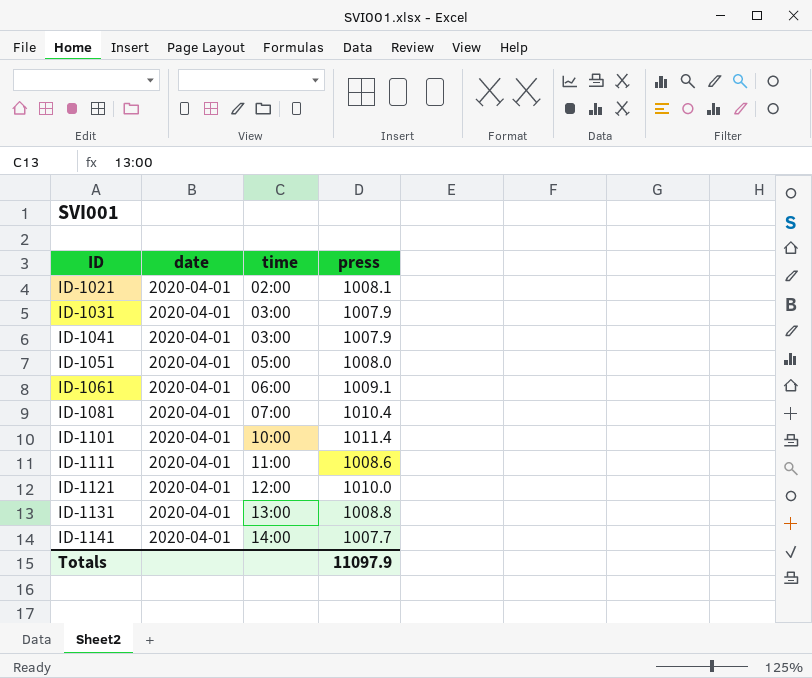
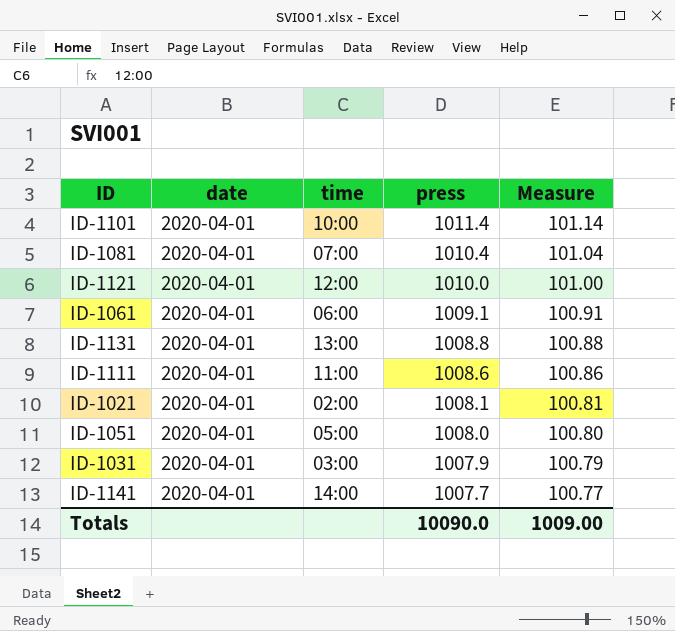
row order: ID ascending -> press descending
column Measure | formula: none -> [press] * 0.1
row ID-1041: 2020-04-01 | 03:00 | 1007.9 -> none
Totals | press: 11097.9 -> 10090.0

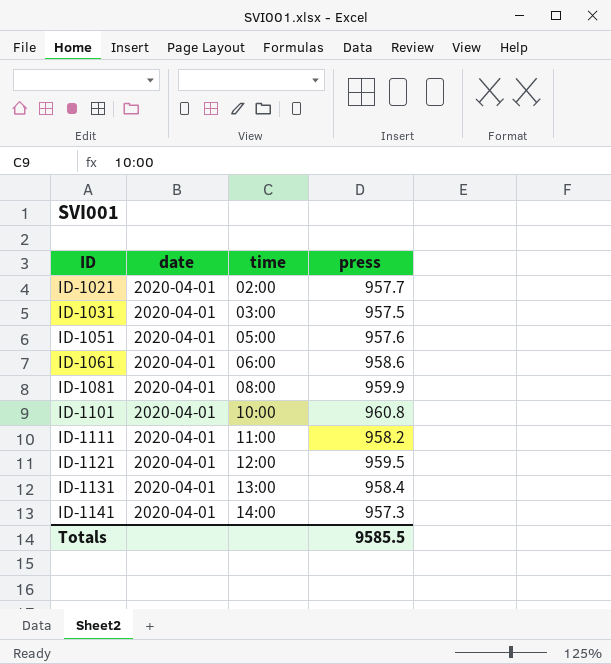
row order: press descending -> ID ascending
column Measure | formula: [press] * 0.1 -> none
ID-1021 | press: 1008.1 -> 957.7
ID-1031 | press: 1007.9 -> 957.5
ID-1051 | press: 1008.0 -> 957.6
ID-1061 | press: 1009.1 -> 958.6
ID-1081 | time: 07:00 -> 08:00
ID-1081 | press: 1010.4 -> 959.9
ID-1101 | press: 1011.4 -> 960.8
ID-1111 | press: 1008.6 -> 958.2
ID-1121 | press: 1010.0 -> 959.5
ID-1131 | press: 1008.8 -> 958.4
ID-1141 | press: 1007.7 -> 957.3
Totals | press: 10090.0 -> 9585.5

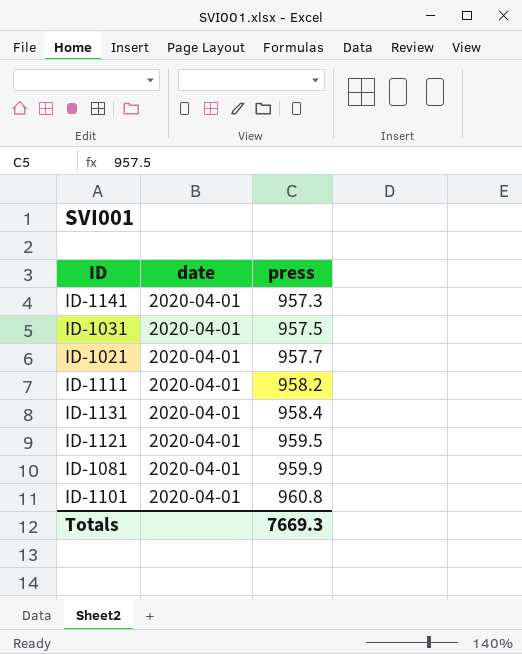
row order: ID ascending -> press ascending
column time | position: 3 -> none
row ID-1051: 2020-04-01 | 05:00 | 957.6 -> none
row ID-1061: 2020-04-01 | 06:00 | 958.6 -> none
Totals | press: 9585.5 -> 7669.3

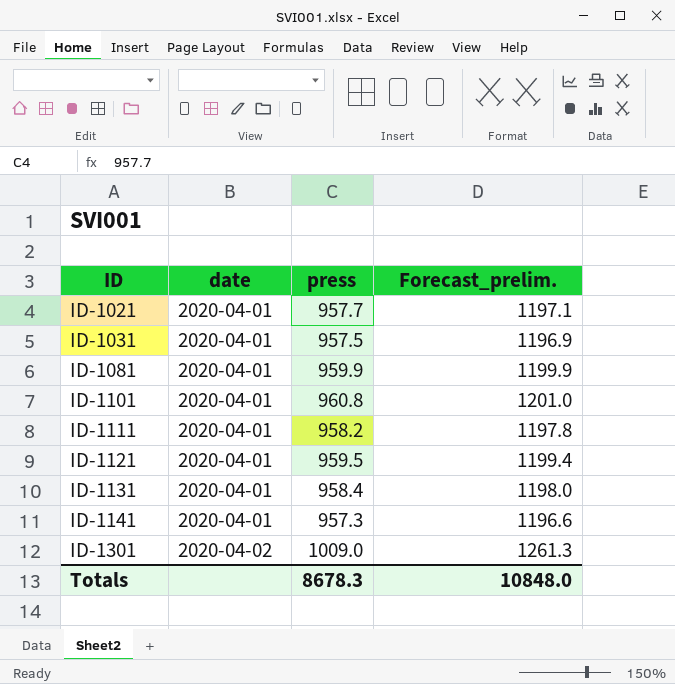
row order: press ascending -> ID ascending
column Forecast_prelim. | formula: none -> [press] * 1.25
row ID-1301: none -> 2020-04-02 | 1009.0 | 1261.3
Totals | press: 7669.3 -> 8678.3

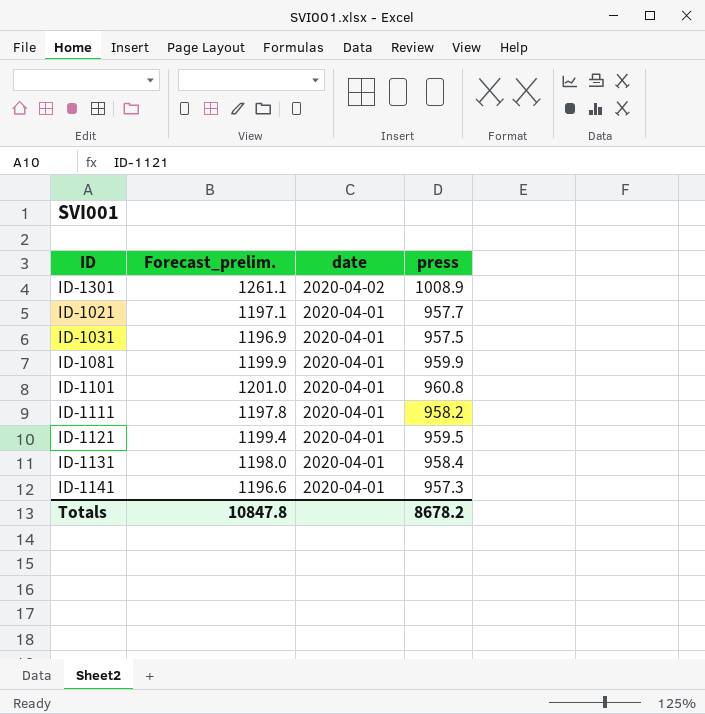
row order: ID ascending -> date descending
column Forecast_prelim. | position: 4 -> 2
ID-1301 | Forecast_prelim.: 1261.3 -> 1261.1
ID-1301 | press: 1009.0 -> 1008.9
Totals | Forecast_prelim.: 10848.0 -> 10847.8
Totals | press: 8678.3 -> 8678.2

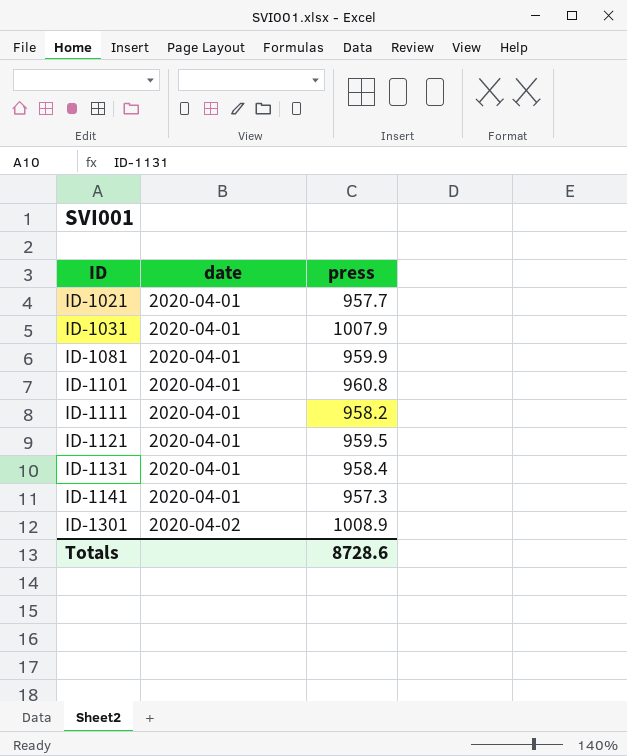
row order: date descending -> ID ascending
column Forecast_prelim. | formula: [press] * 1.25 -> none
ID-1031 | press: 957.5 -> 1007.9
Totals | press: 8678.2 -> 8728.6

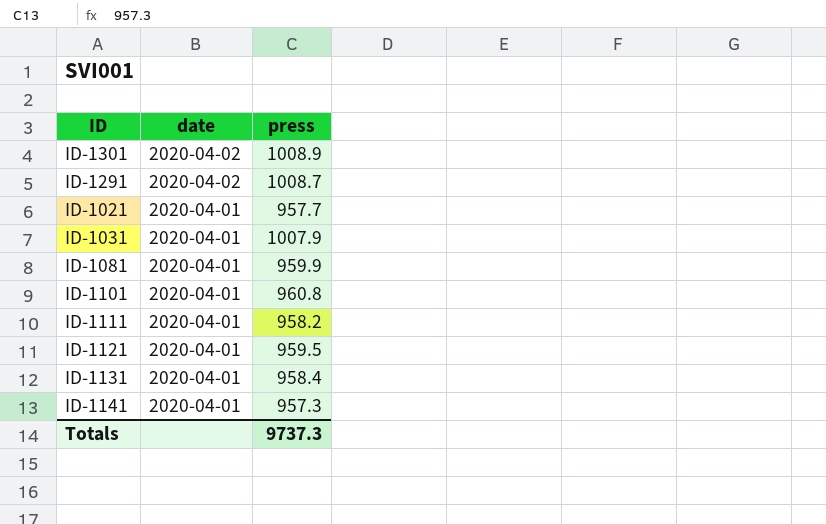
row order: ID ascending -> date descending
row ID-1291: none -> 2020-04-02 | 1008.7
Totals | press: 8728.6 -> 9737.3

